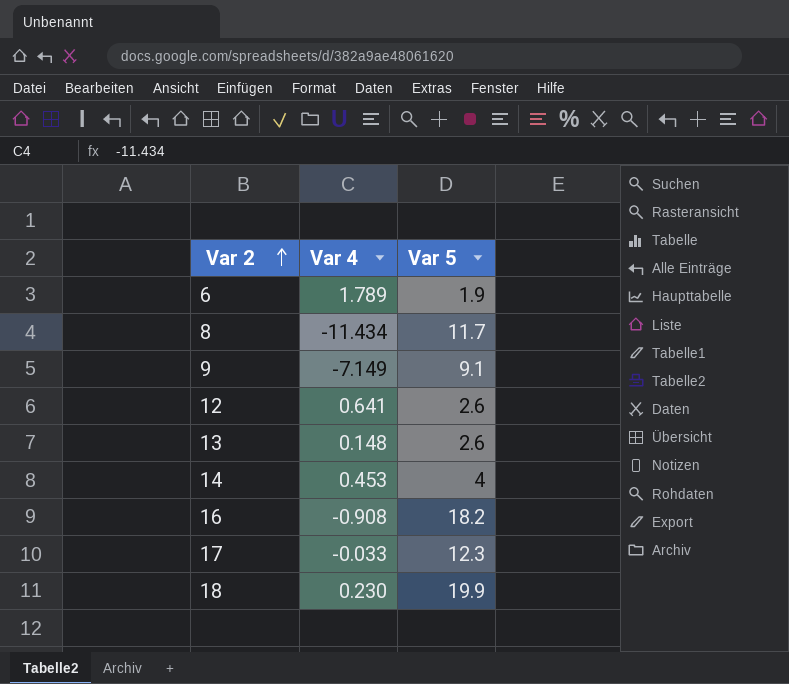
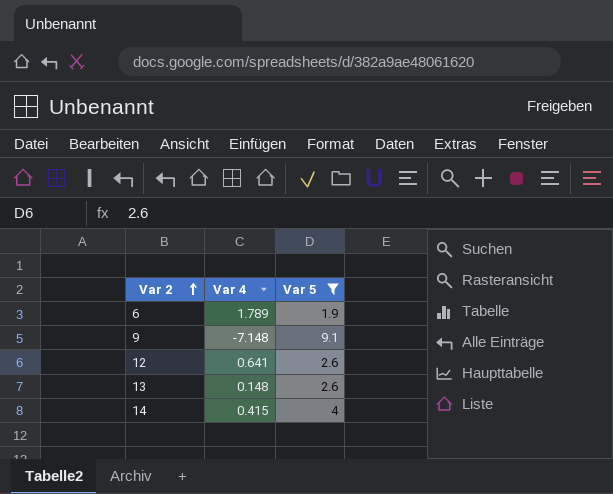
filter: none -> Var 5 <= 9.1
9 | Var 4: -7.149 -> -7.148
14 | Var 4: 0.453 -> 0.415

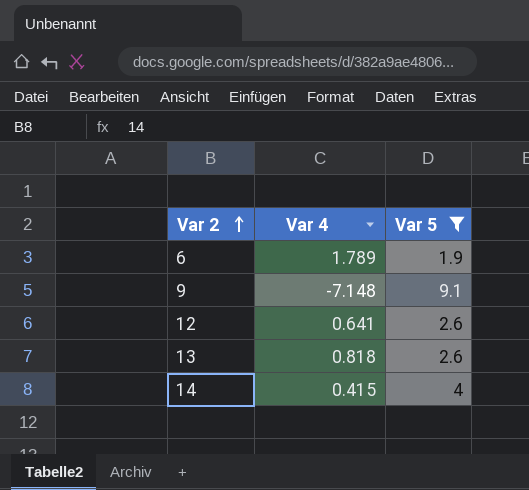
13 | Var 4: 0.148 -> 0.818

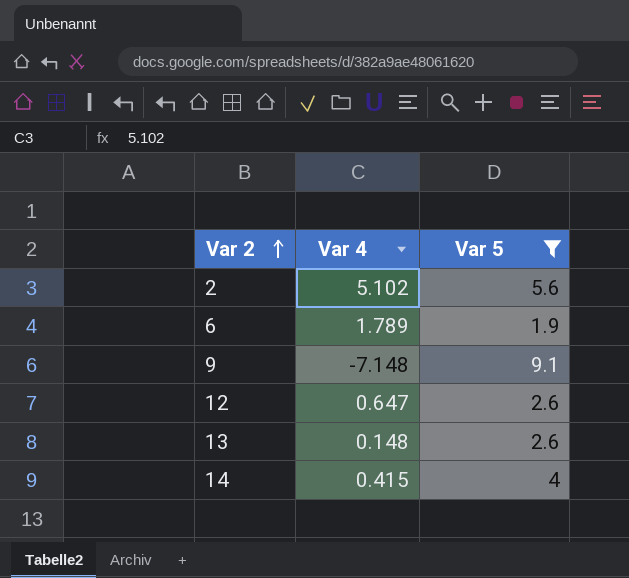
row 2: none -> 5.102 | 5.6
12 | Var 4: 0.641 -> 0.647
13 | Var 4: 0.818 -> 0.148

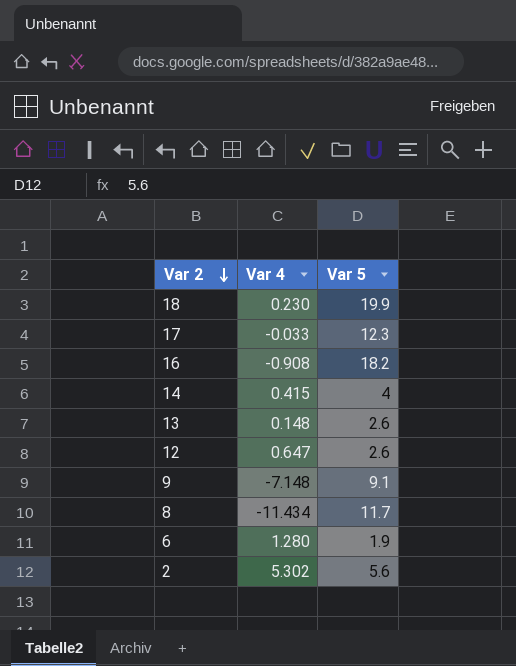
filter: Var 5 <= 9.1 -> none
row order: Var 2 ascending -> Var 2 descending
6 | Var 4: 1.789 -> 1.280
2 | Var 4: 5.102 -> 5.302

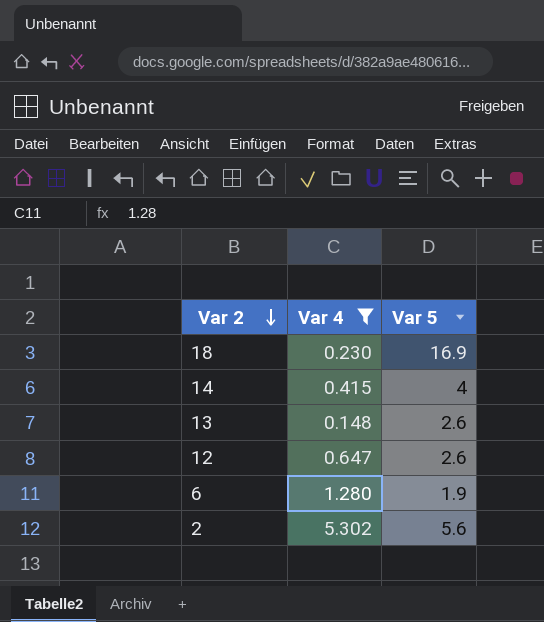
filter: none -> Var 4 >= 0.148
18 | Var 5: 19.9 -> 16.9

